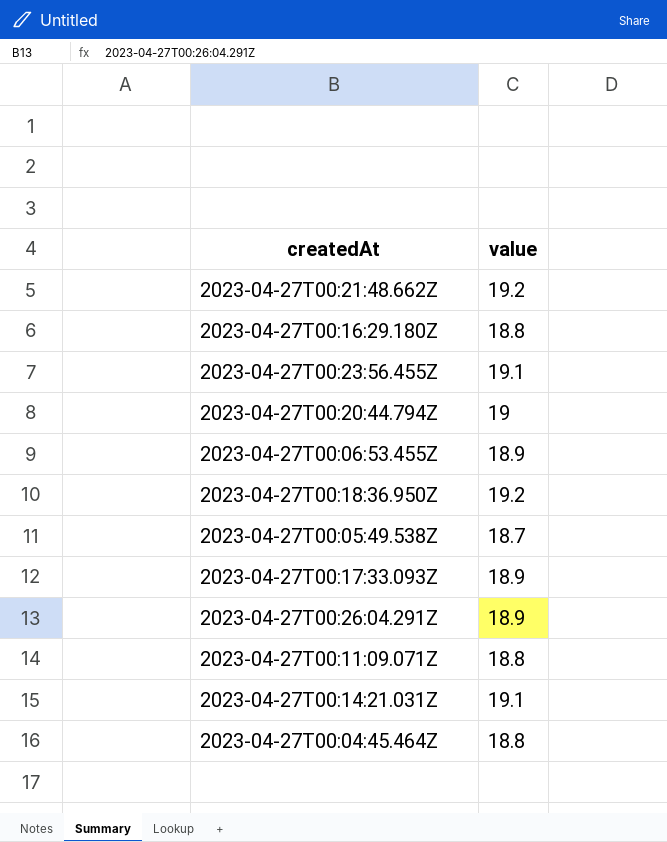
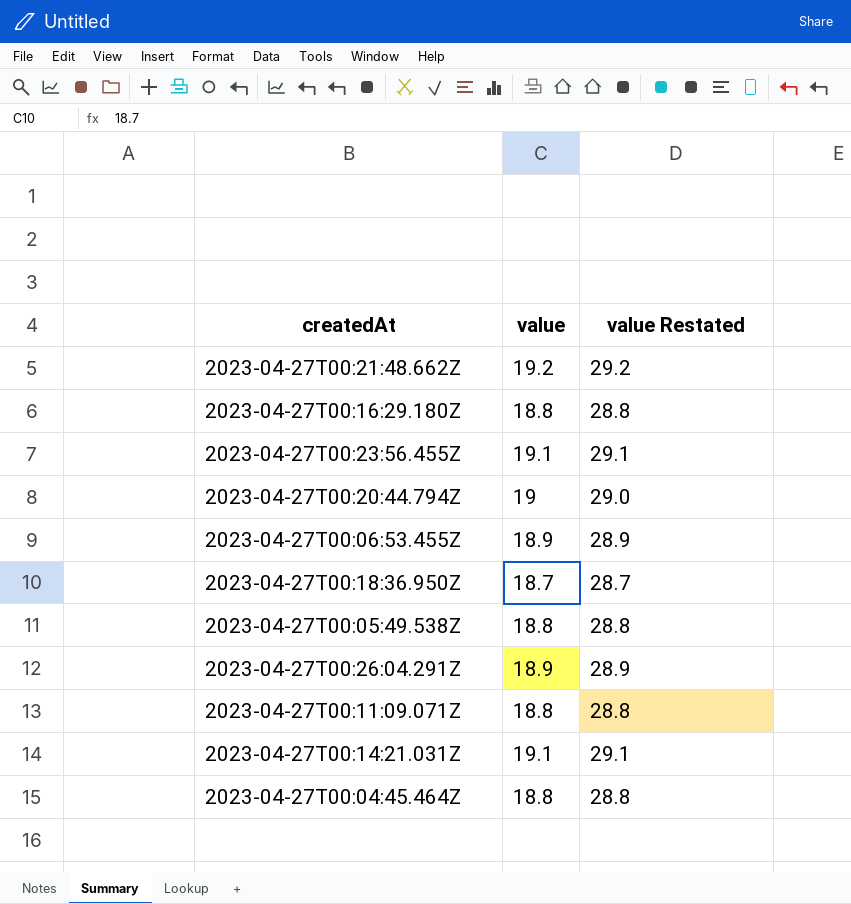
column value Restated | formula: none -> [value] + 10
row 2023-04-27T00:17:33.093Z: 18.9 -> none
2023-04-27T00:18:36.950Z | value: 19.2 -> 18.7
2023-04-27T00:05:49.538Z | value: 18.7 -> 18.8

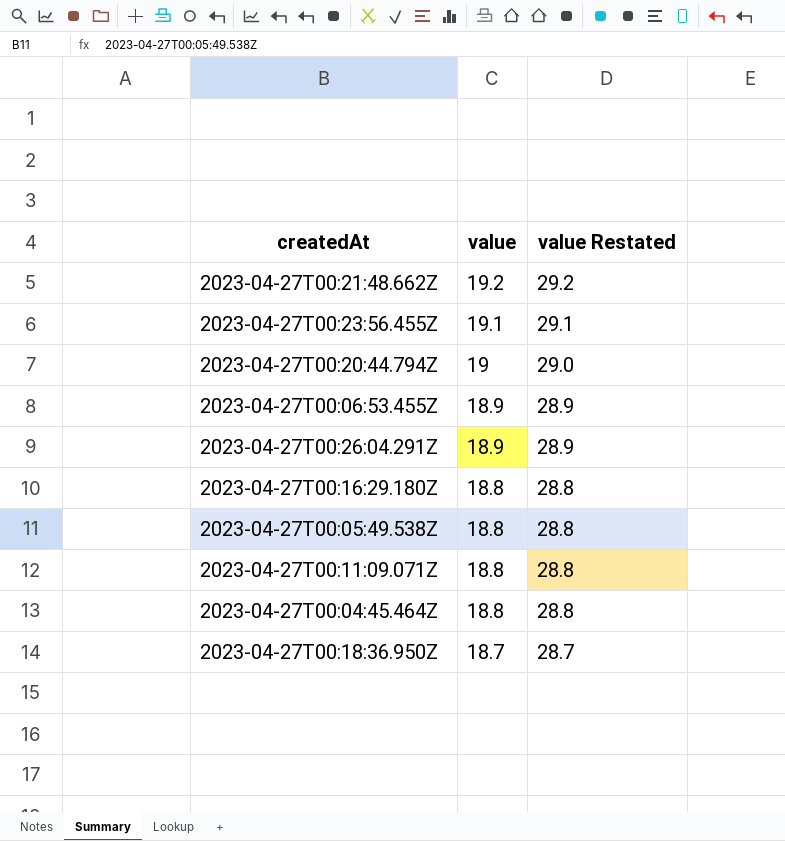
row order: none -> value descending
row 2023-04-27T00:14:21.031Z: 19.1 | 29.1 -> none

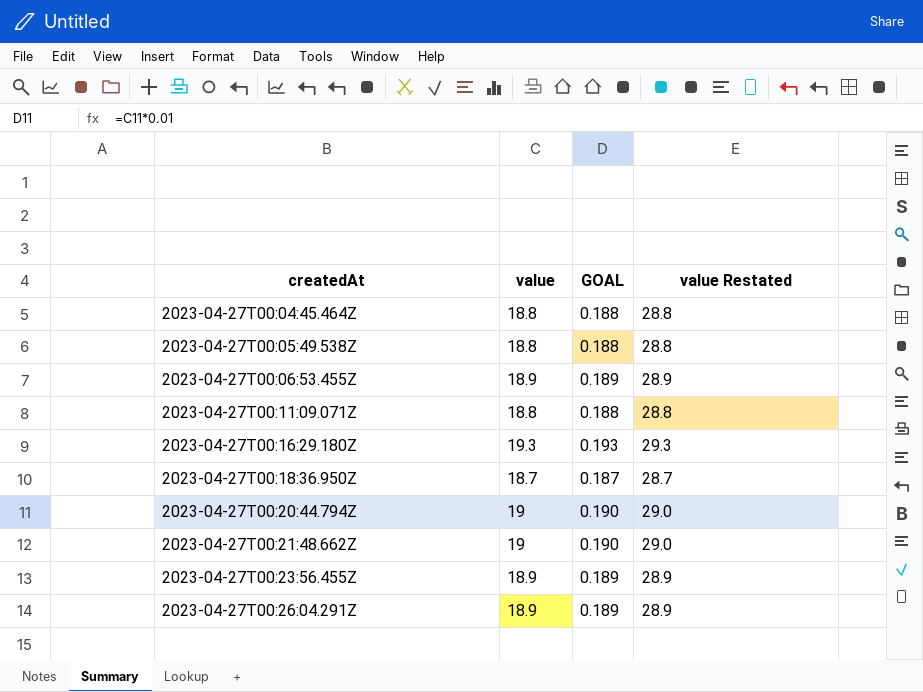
row order: value descending -> createdAt ascending
column GOAL | formula: none -> [value] * 0.01
2023-04-27T00:16:29.180Z | value: 18.8 -> 19.3
2023-04-27T00:16:29.180Z | value Restated: 28.8 -> 29.3
2023-04-27T00:21:48.662Z | value: 19.2 -> 19
2023-04-27T00:21:48.662Z | value Restated: 29.2 -> 29.0
2023-04-27T00:23:56.455Z | value: 19.1 -> 18.9
2023-04-27T00:23:56.455Z | value Restated: 29.1 -> 28.9

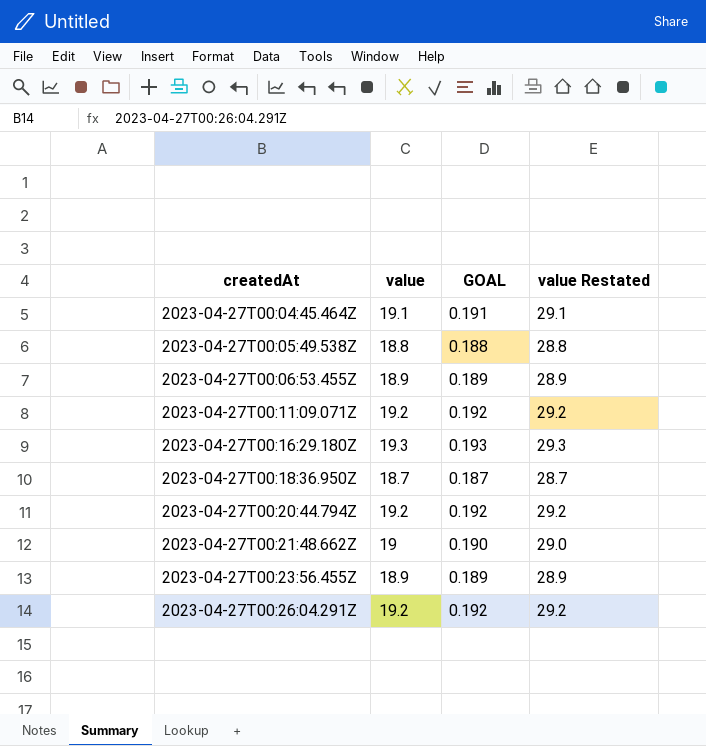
2023-04-27T00:04:45.464Z | value: 18.8 -> 19.1
2023-04-27T00:04:45.464Z | GOAL: 0.188 -> 0.191
2023-04-27T00:04:45.464Z | value Restated: 28.8 -> 29.1
2023-04-27T00:11:09.071Z | value: 18.8 -> 19.2
2023-04-27T00:11:09.071Z | GOAL: 0.188 -> 0.192
2023-04-27T00:11:09.071Z | value Restated: 28.8 -> 29.2
2023-04-27T00:20:44.794Z | value: 19 -> 19.2
2023-04-27T00:20:44.794Z | GOAL: 0.190 -> 0.192
2023-04-27T00:20:44.794Z | value Restated: 29.0 -> 29.2
2023-04-27T00:26:04.291Z | value: 18.9 -> 19.2
2023-04-27T00:26:04.291Z | GOAL: 0.189 -> 0.192
2023-04-27T00:26:04.291Z | value Restated: 28.9 -> 29.2

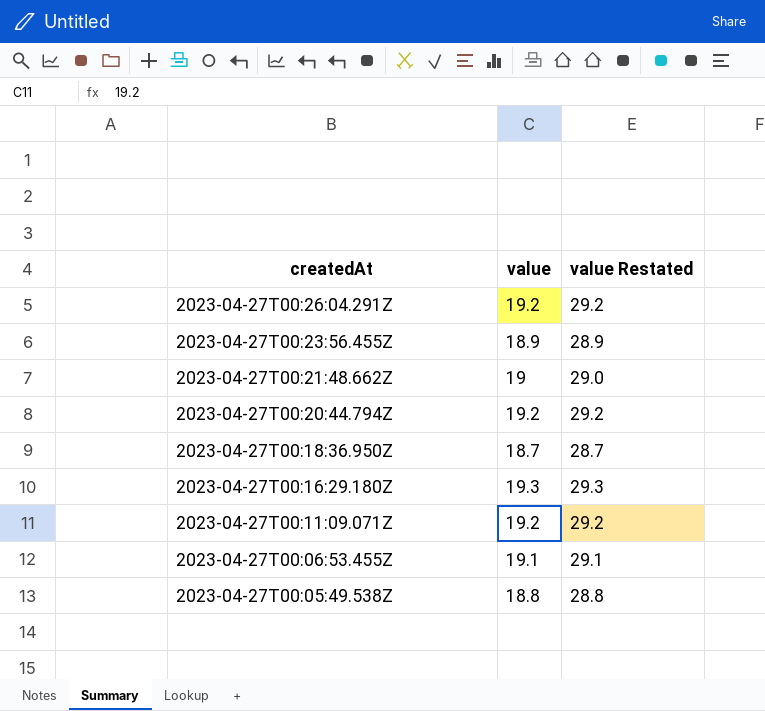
row order: createdAt ascending -> createdAt descending
column GOAL | formula: [value] * 0.01 -> none
row 2023-04-27T00:04:45.464Z: 19.1 | 0.191 | 29.1 -> none
2023-04-27T00:06:53.455Z | value: 18.9 -> 19.1
2023-04-27T00:06:53.455Z | value Restated: 28.9 -> 29.1

